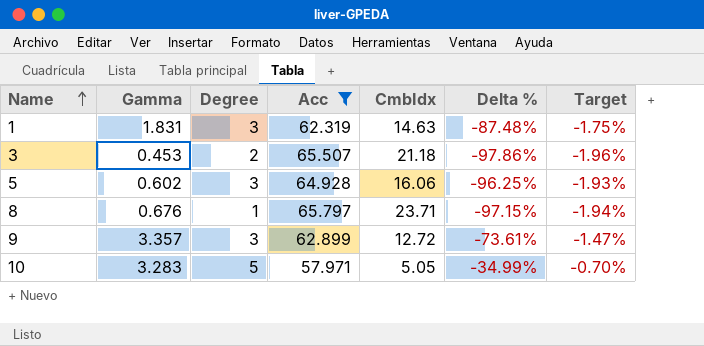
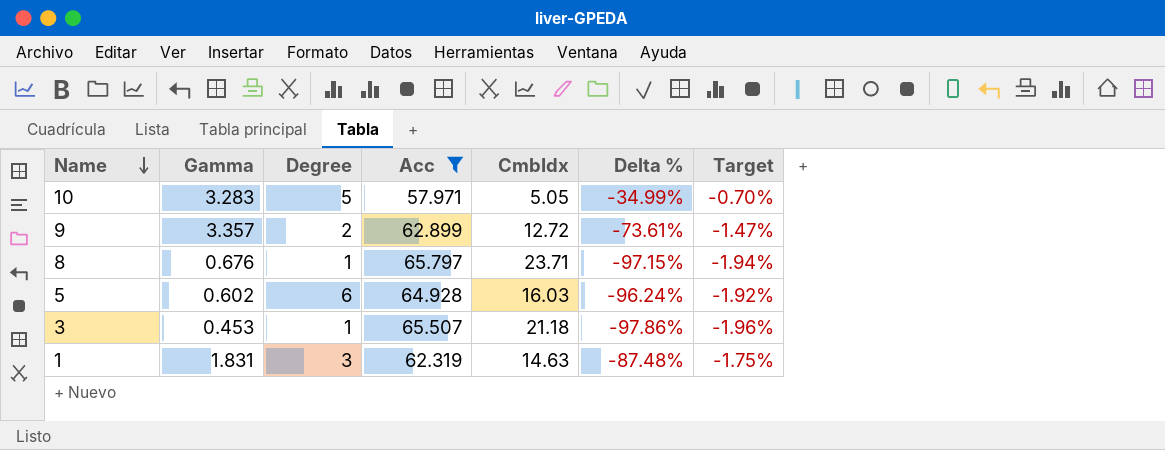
row order: Name ascending -> Name descending
9 | Degree: 3 -> 2
5 | Degree: 3 -> 6
5 | CmbIdx: 16.06 -> 16.03
5 | Delta %: -96.25% -> -96.24%
5 | Target: -1.93% -> -1.92%
3 | Degree: 2 -> 1

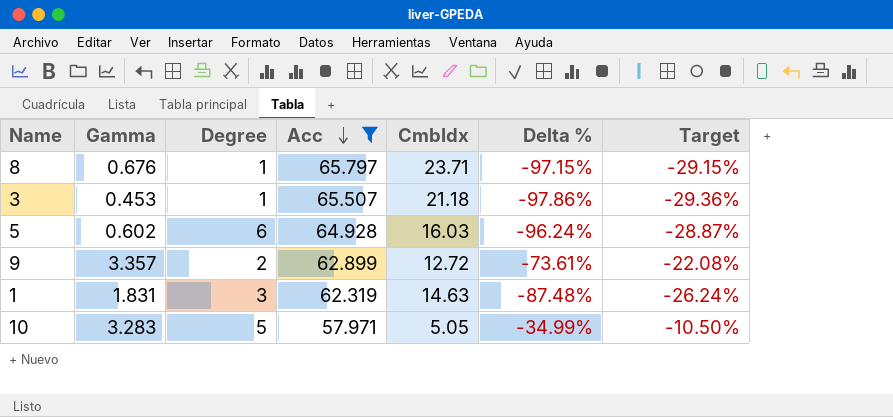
row order: Name descending -> Acc descending
column Target | formula: [Delta %] * 0.02 -> [Delta %] * 0.3

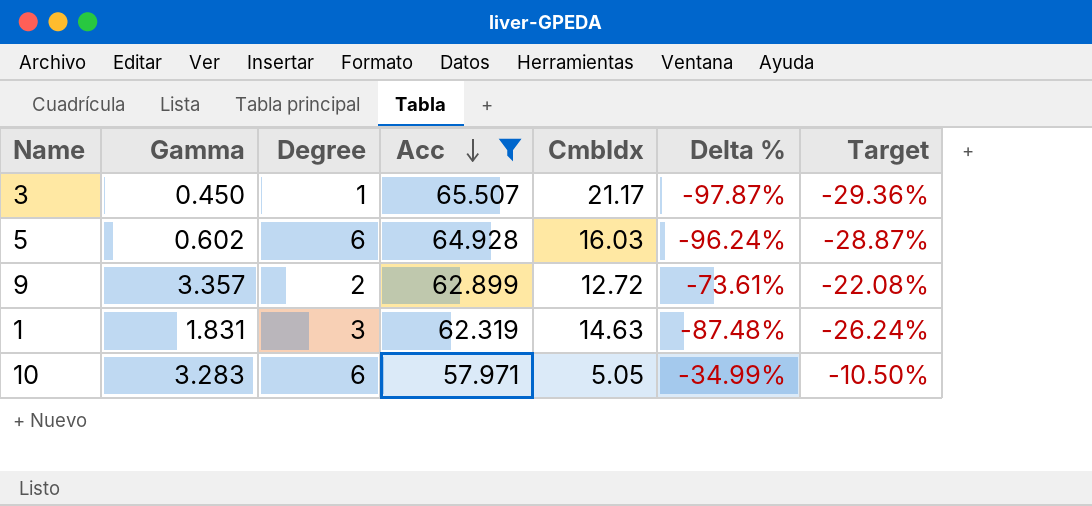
row 8: 0.676 | 1 | 65.797 | 23.71 | -97.15% | -29.15% -> none
3 | Gamma: 0.453 -> 0.450
3 | CmbIdx: 21.18 -> 21.17
3 | Delta %: -97.86% -> -97.87%
10 | Degree: 5 -> 6

